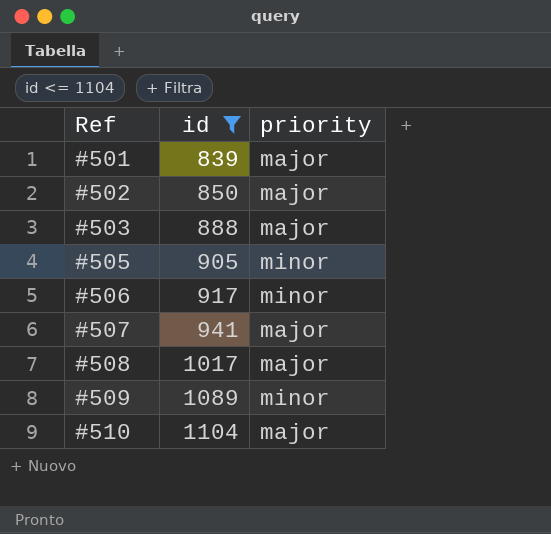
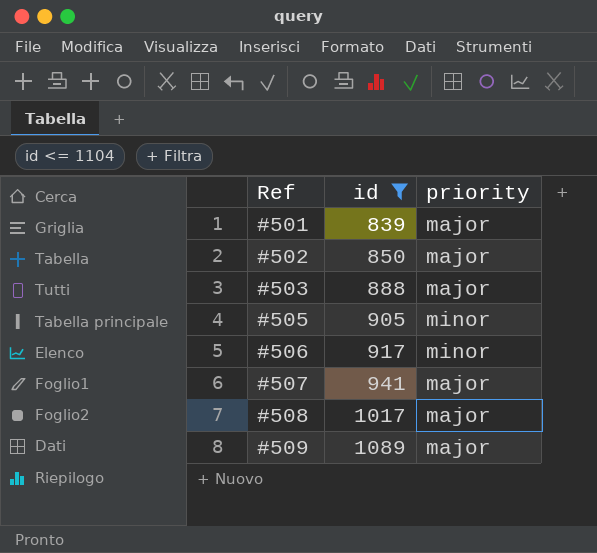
row #510: 1104 | major -> none
#509 | priority: minor -> major

